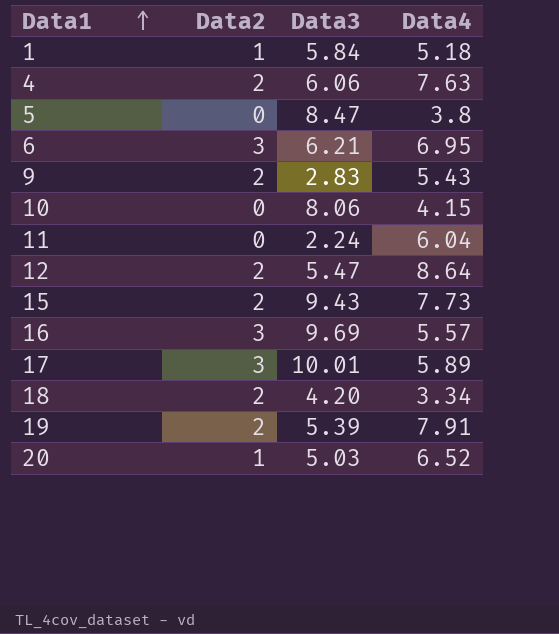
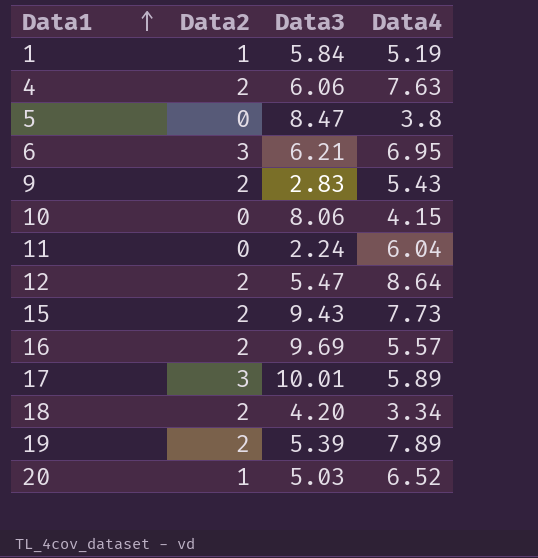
1 | Data4: 5.18 -> 5.19
16 | Data2: 3 -> 2
19 | Data4: 7.91 -> 7.89

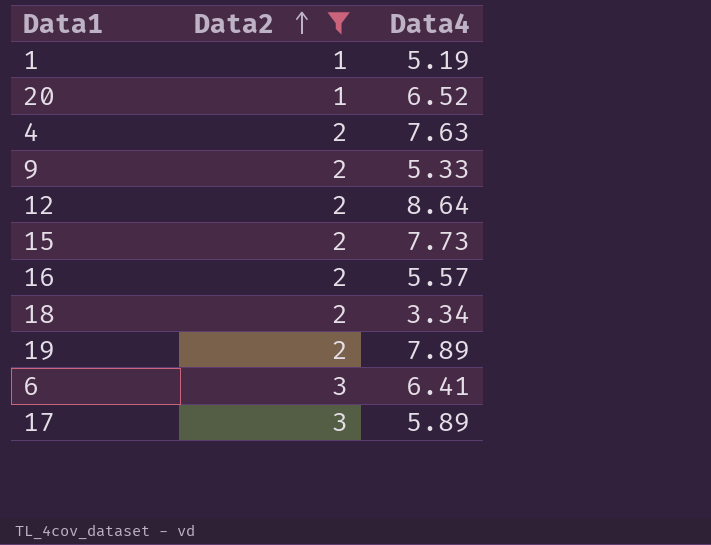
filter: none -> Data2 != 0
row order: Data1 ascending -> Data2 ascending
column Data3 | position: 3 -> none
9 | Data4: 5.43 -> 5.33
6 | Data4: 6.95 -> 6.41

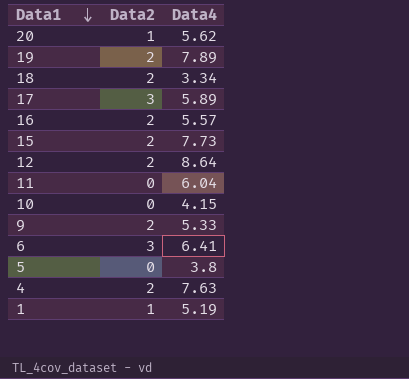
filter: Data2 != 0 -> none
row order: Data2 ascending -> Data1 descending
20 | Data4: 6.52 -> 5.62

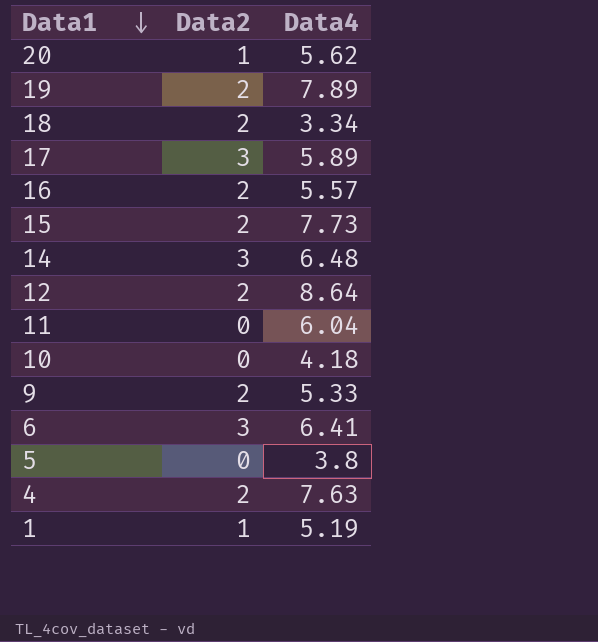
row 14: none -> 3 | 6.48
10 | Data4: 4.15 -> 4.18

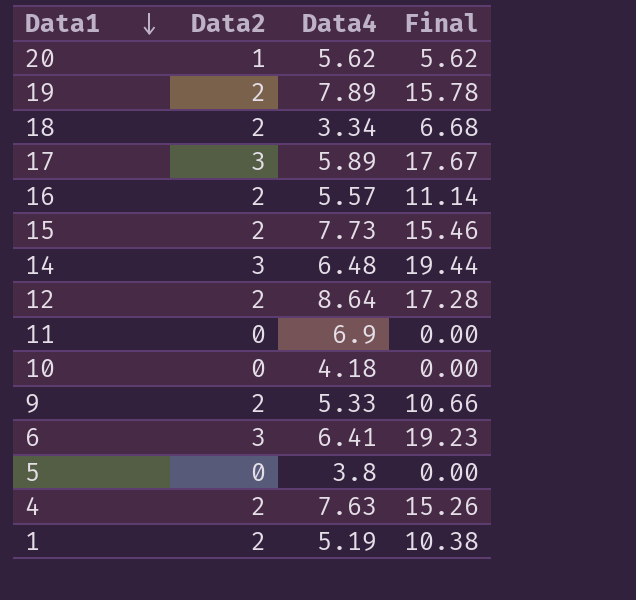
column Final | formula: none -> [Data2] * [Data4]
11 | Data4: 6.04 -> 6.9
1 | Data2: 1 -> 2

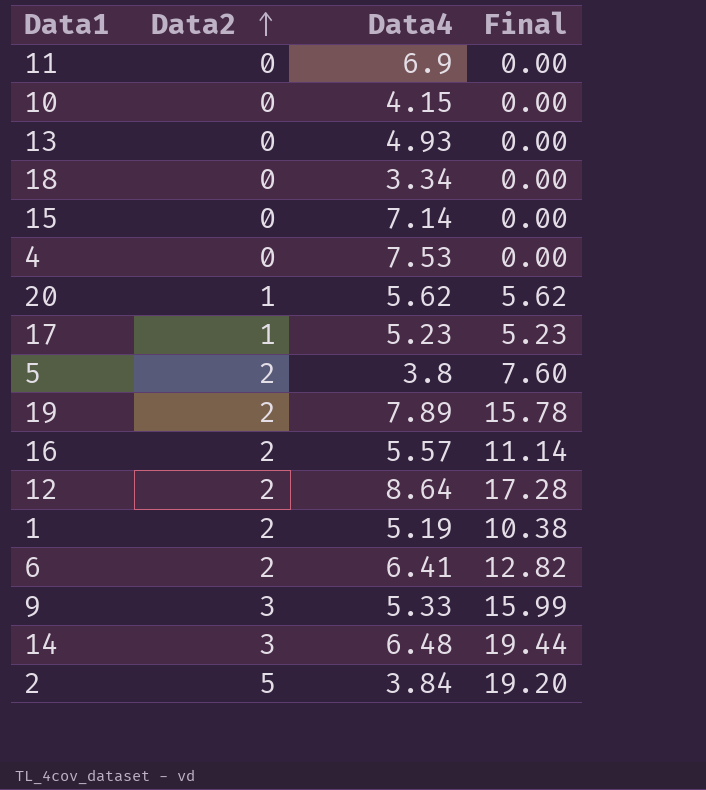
row order: Data1 descending -> Data2 ascending
10 | Data4: 4.18 -> 4.15
row 13: none -> 0 | 4.93 | 0.00
18 | Data2: 2 -> 0
18 | Final: 6.68 -> 0.00
15 | Data2: 2 -> 0
15 | Data4: 7.73 -> 7.14
15 | Final: 15.46 -> 0.00
4 | Data2: 2 -> 0
4 | Data4: 7.63 -> 7.53
4 | Final: 15.26 -> 0.00
17 | Data2: 3 -> 1
17 | Data4: 5.89 -> 5.23
17 | Final: 17.67 -> 5.23
5 | Data2: 0 -> 2
5 | Final: 0.00 -> 7.60
6 | Data2: 3 -> 2
6 | Final: 19.23 -> 12.82
9 | Data2: 2 -> 3
9 | Final: 10.66 -> 15.99
row 2: none -> 5 | 3.84 | 19.20

